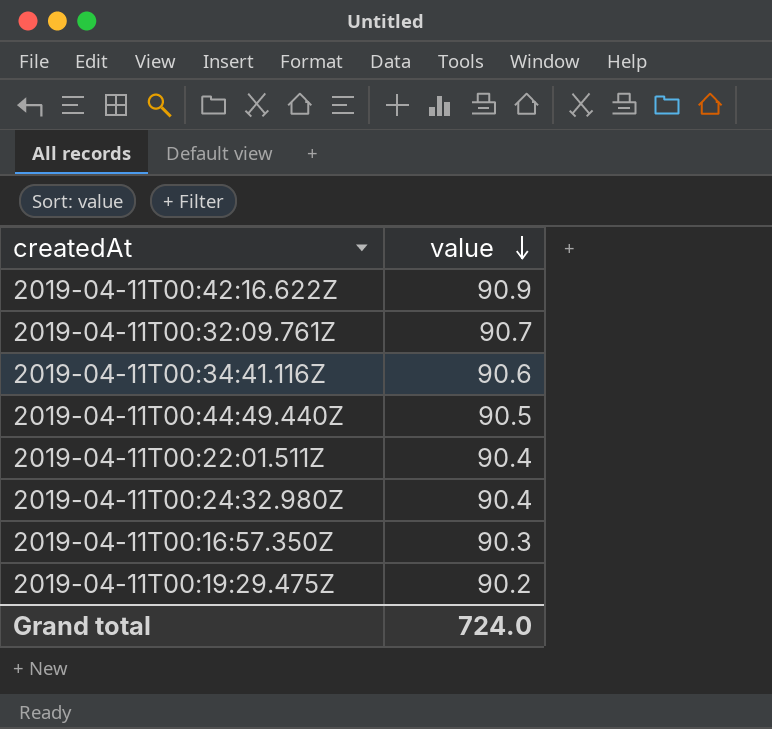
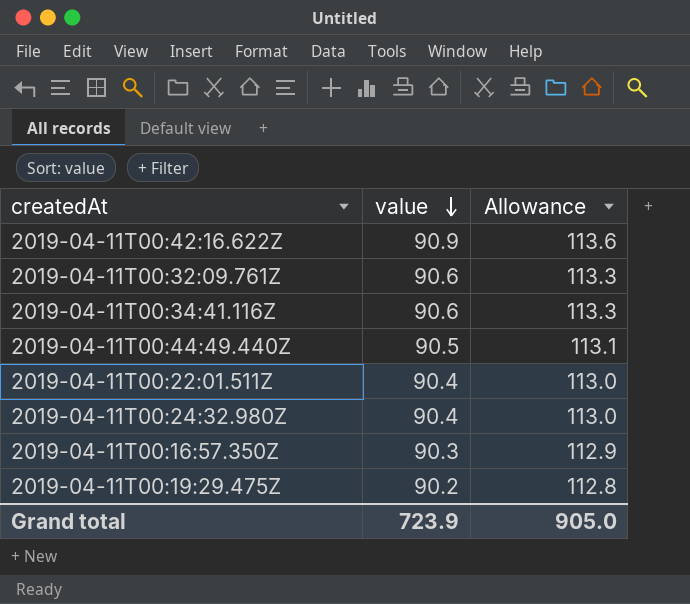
column Allowance | formula: none -> [value] * 1.25
2019-04-11T00:32:09.761Z | value: 90.7 -> 90.6
Grand total | value: 724.0 -> 723.9

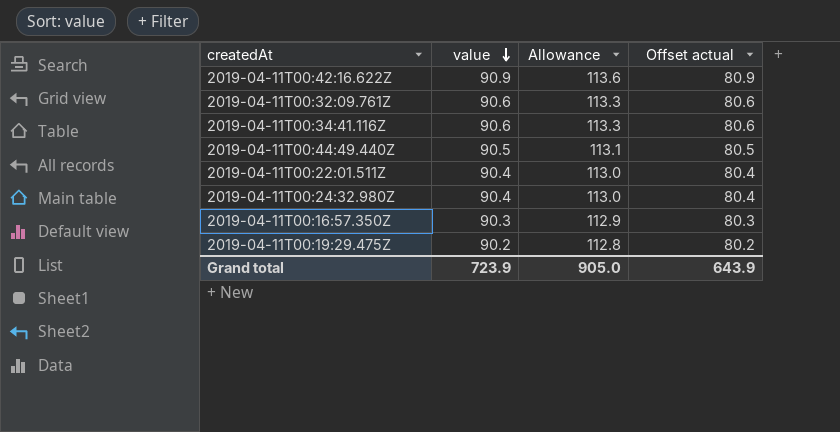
column Offset actual | formula: none -> [value] - 10

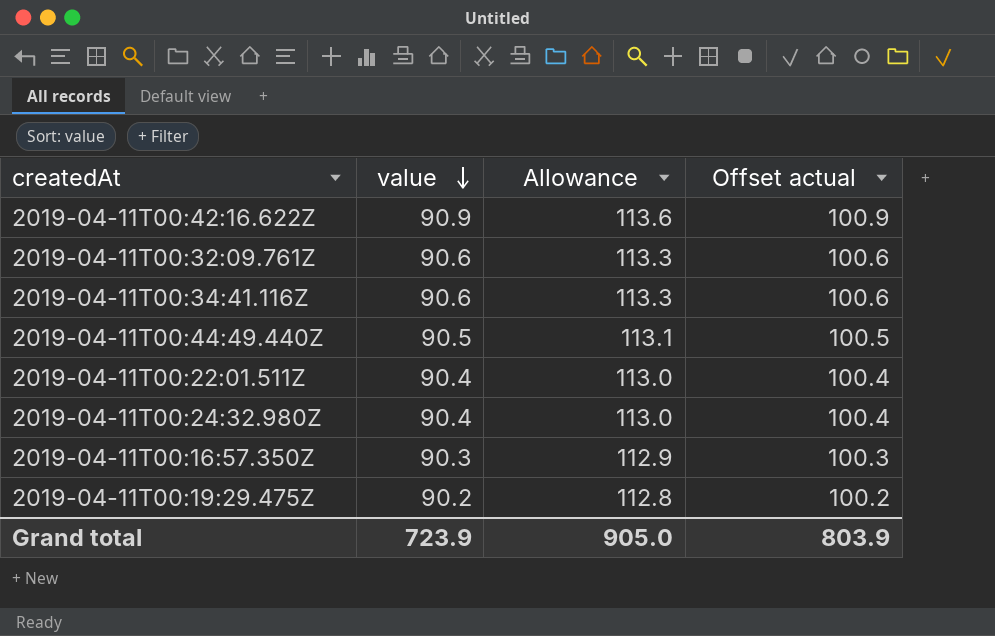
column Offset actual | formula: [value] - 10 -> [value] + 10
Grand total | Offset actual: 643.9 -> 803.9

